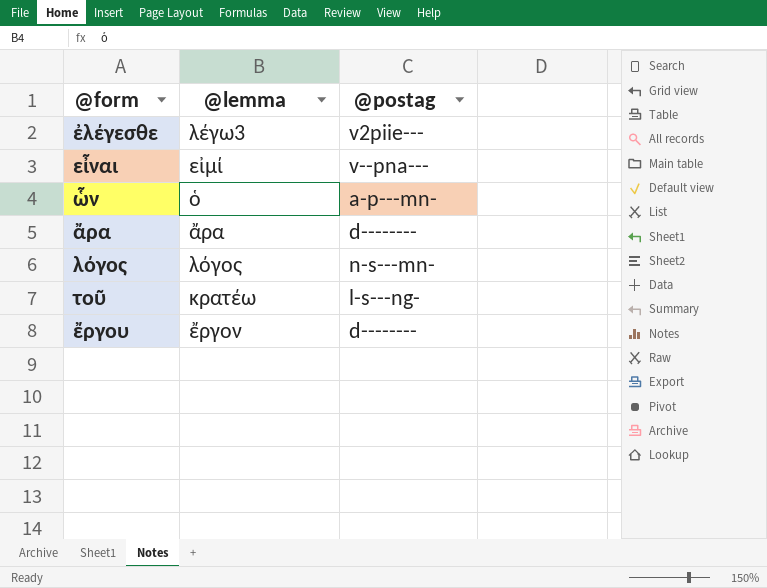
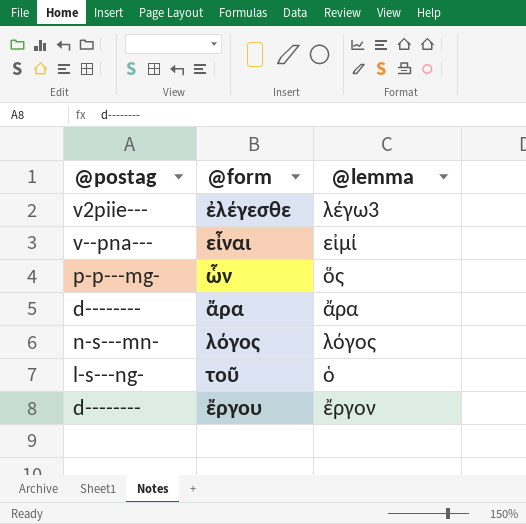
column @postag | position: 3 -> 1
ὧν | @postag: a-p---mn- -> p-p---mg-
ὧν | @lemma: ὁ -> ὅς
τοῦ | @lemma: κρατέω -> ὁ

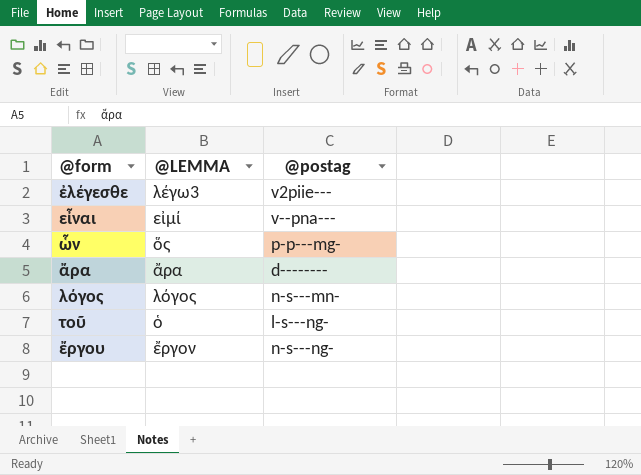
column name: @lemma -> @LEMMA
column @postag | position: 1 -> 3
ἔργου | @postag: d-------- -> n-s---ng-

